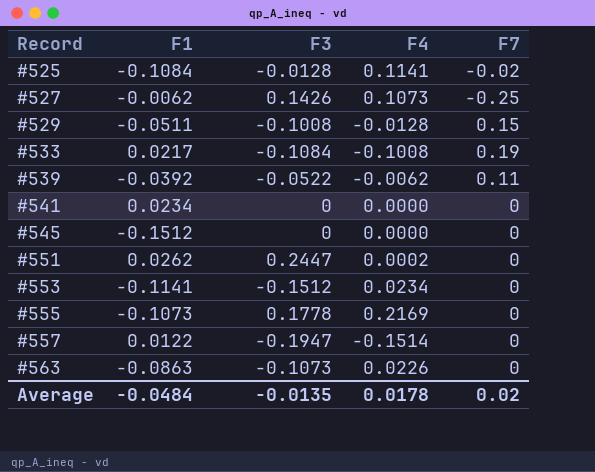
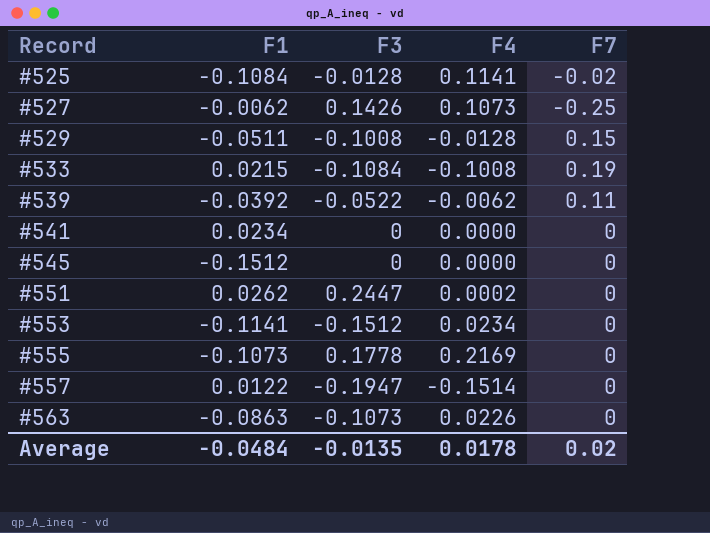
#533 | F1: 0.0217 -> 0.0215

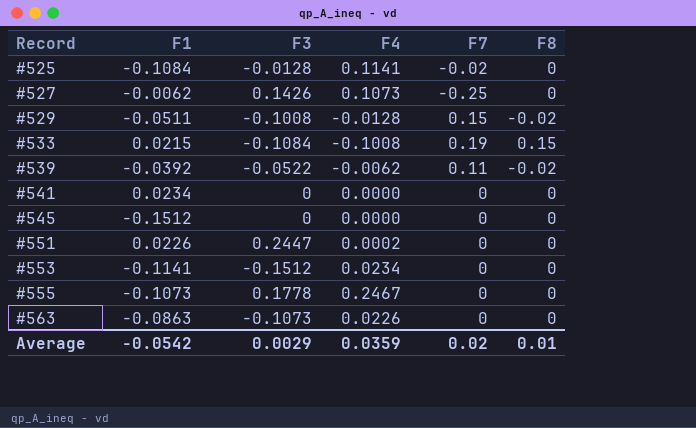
column F8 | position: none -> 6
row #557: 0.0122 | -0.1947 | -0.1514 | 0 -> none
#551 | F1: 0.0262 -> 0.0226
#555 | F4: 0.2169 -> 0.2467
Average | F1: -0.0484 -> -0.0542
Average | F3: -0.0135 -> 0.0029
Average | F4: 0.0178 -> 0.0359

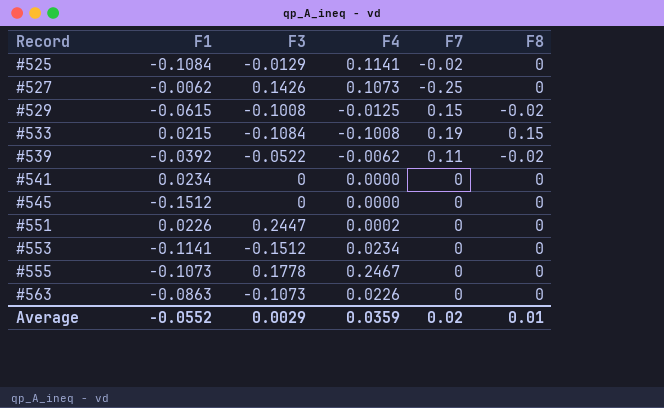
#525 | F3: -0.0128 -> -0.0129
#529 | F1: -0.0511 -> -0.0615
#529 | F4: -0.0128 -> -0.0125
Average | F1: -0.0542 -> -0.0552

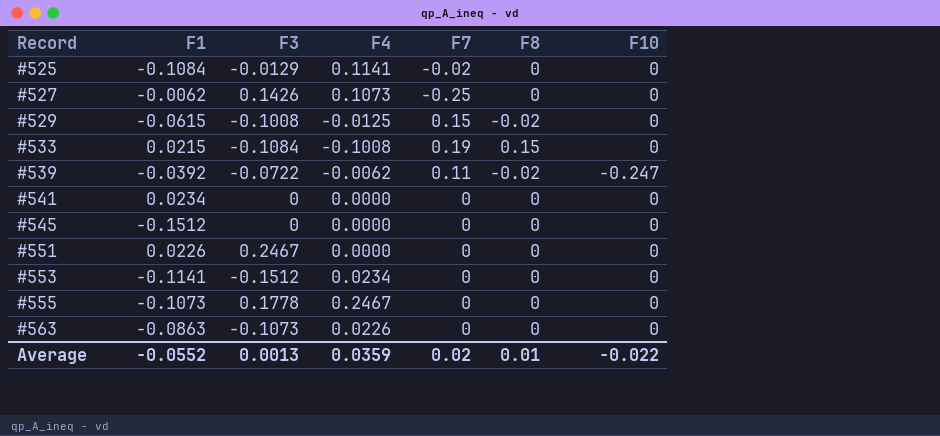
column F10 | position: none -> 7
#539 | F3: -0.0522 -> -0.0722
#551 | F3: 0.2447 -> 0.2467
#551 | F4: 0.0002 -> 0.0000
Average | F3: 0.0029 -> 0.0013

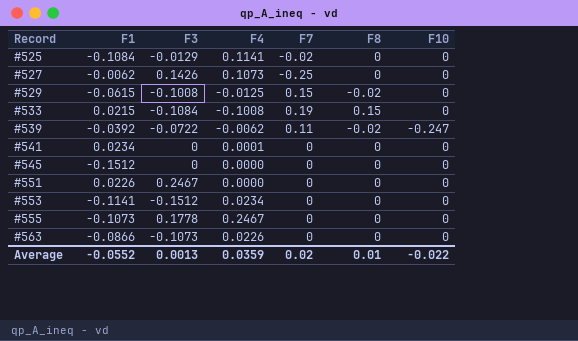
#541 | F4: 0.0000 -> 0.0001
#563 | F1: -0.0863 -> -0.0866

